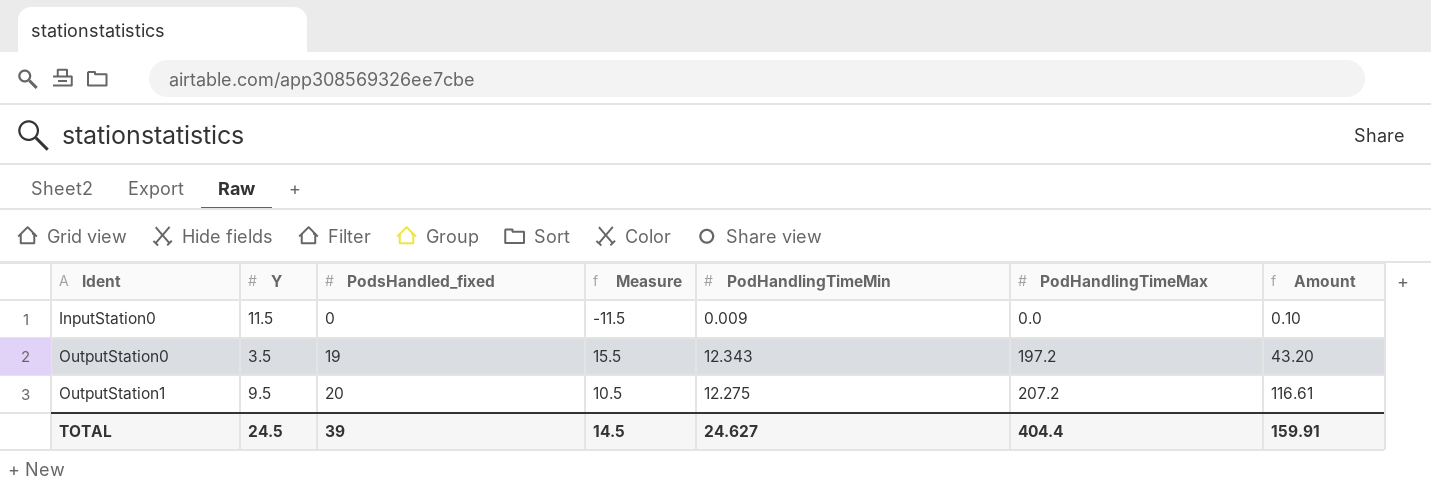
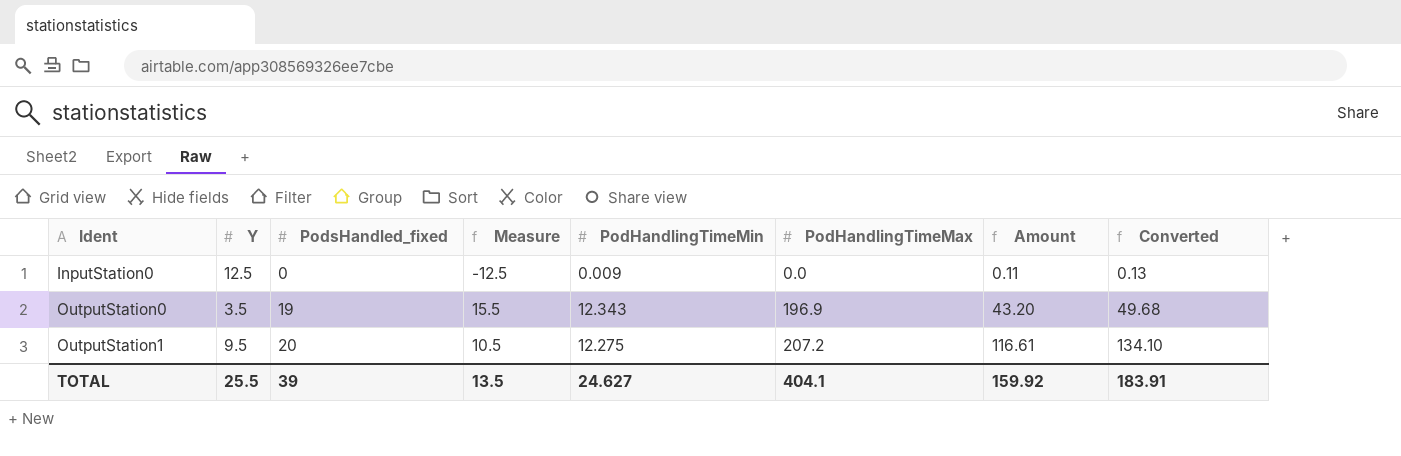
column Converted | formula: none -> [Amount] * 1.15
InputStation0 | Y: 11.5 -> 12.5
InputStation0 | Measure: -11.5 -> -12.5
InputStation0 | Amount: 0.10 -> 0.11
OutputStation0 | PodHandlingTimeMax: 197.2 -> 196.9
TOTAL | Y: 24.5 -> 25.5
TOTAL | Measure: 14.5 -> 13.5
TOTAL | PodHandlingTimeMax: 404.4 -> 404.1
TOTAL | Amount: 159.91 -> 159.92

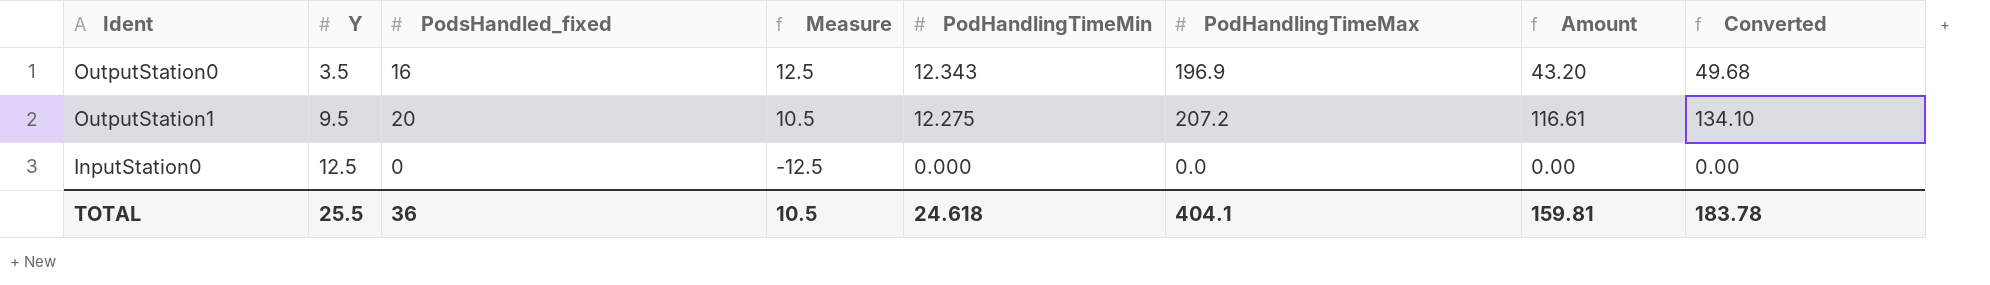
row order: Ident ascending -> Y ascending
OutputStation0 | PodsHandled_fixed: 19 -> 16
OutputStation0 | Measure: 15.5 -> 12.5
InputStation0 | PodHandlingTimeMin: 0.009 -> 0.000
InputStation0 | Amount: 0.11 -> 0.00
InputStation0 | Converted: 0.13 -> 0.00
TOTAL | PodsHandled_fixed: 39 -> 36
TOTAL | Measure: 13.5 -> 10.5
TOTAL | PodHandlingTimeMin: 24.627 -> 24.618
TOTAL | Amount: 159.92 -> 159.81
TOTAL | Converted: 183.91 -> 183.78

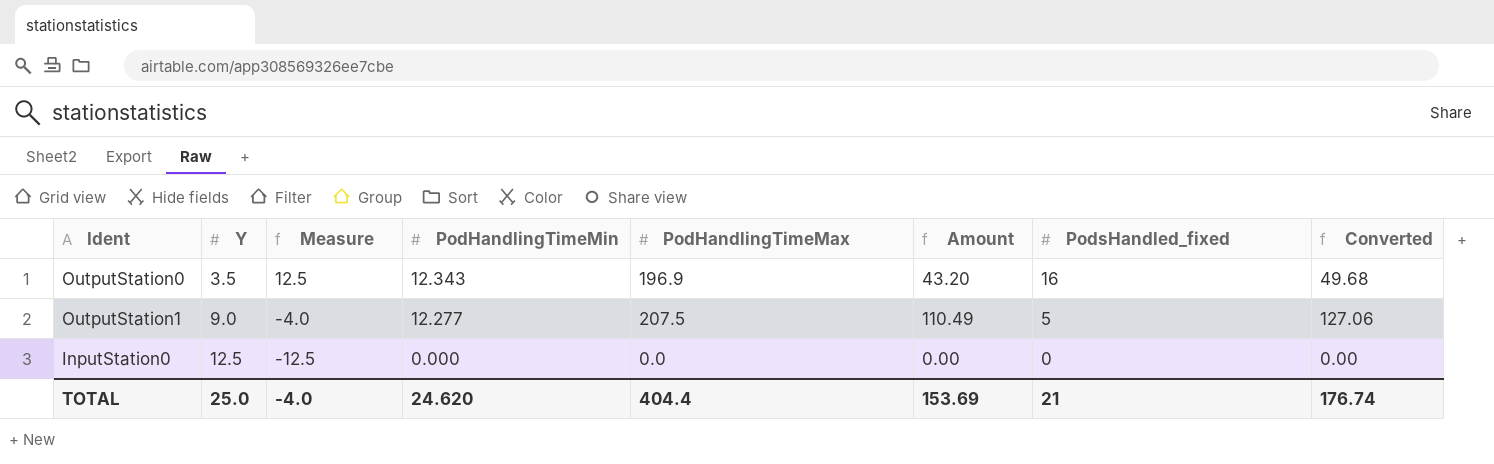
column PodsHandled_fixed | position: 3 -> 7
OutputStation1 | Y: 9.5 -> 9.0
OutputStation1 | Measure: 10.5 -> -4.0
OutputStation1 | PodHandlingTimeMin: 12.275 -> 12.277
OutputStation1 | PodHandlingTimeMax: 207.2 -> 207.5
OutputStation1 | Amount: 116.61 -> 110.49
OutputStation1 | PodsHandled_fixed: 20 -> 5
OutputStation1 | Converted: 134.10 -> 127.06
TOTAL | Y: 25.5 -> 25.0
TOTAL | Measure: 10.5 -> -4.0
TOTAL | PodHandlingTimeMin: 24.618 -> 24.620
TOTAL | PodHandlingTimeMax: 404.1 -> 404.4
TOTAL | Amount: 159.81 -> 153.69
TOTAL | PodsHandled_fixed: 36 -> 21
TOTAL | Converted: 183.78 -> 176.74

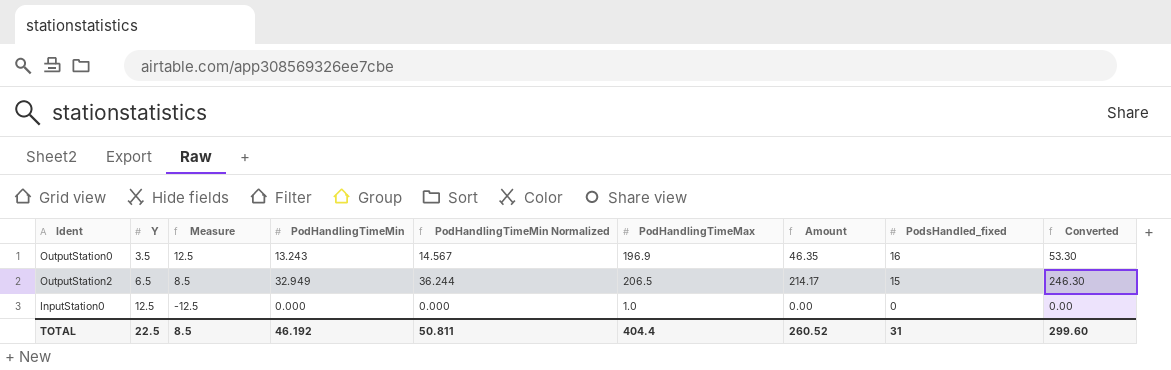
column PodHandlingTimeMin Normalized | formula: none -> [PodHandlingTimeMin] * 1.1
row OutputStation1: 9.0 | -4.0 | 12.277 | 207.5 | 110.49 | 5 | 127.06 -> none
OutputStation0 | PodHandlingTimeMin: 12.343 -> 13.243
OutputStation0 | Amount: 43.20 -> 46.35
OutputStation0 | Converted: 49.68 -> 53.30
row OutputStation2: none -> 6.5 | 8.5 | 32.949 | 36.244 | 206.5 | 214.17 | 15 | 246.30
InputStation0 | PodHandlingTimeMax: 0.0 -> 1.0
TOTAL | Y: 25.0 -> 22.5
TOTAL | Measure: -4.0 -> 8.5
TOTAL | PodHandlingTimeMin: 24.620 -> 46.192
TOTAL | Amount: 153.69 -> 260.52
TOTAL | PodsHandled_fixed: 21 -> 31
TOTAL | Converted: 176.74 -> 299.60

